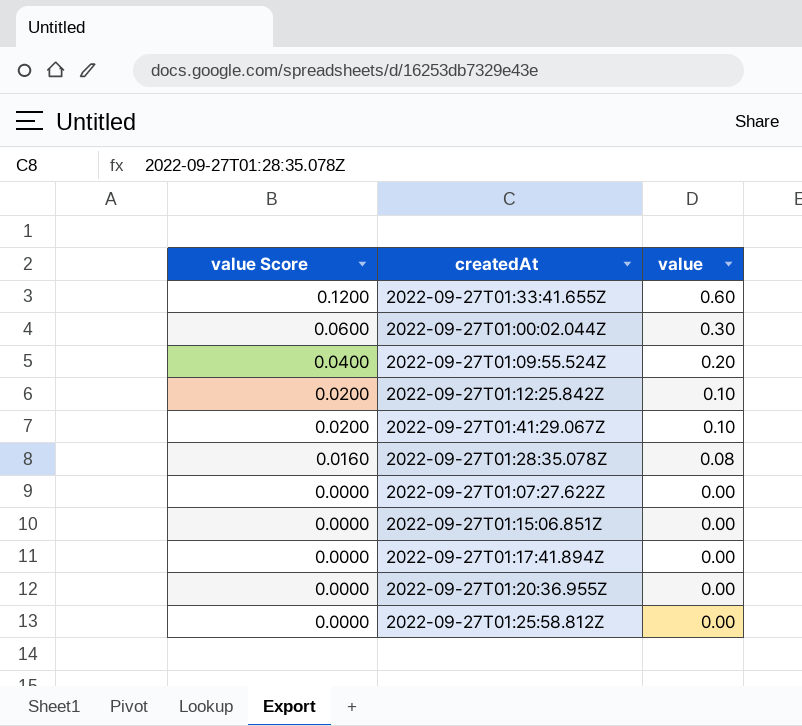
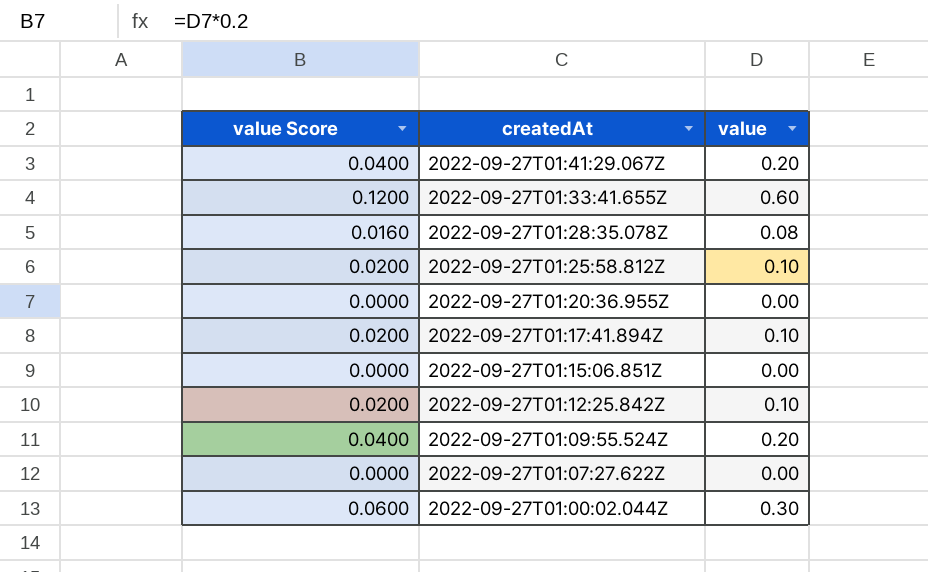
row order: value Score descending -> createdAt descending
2022-09-27T01:41:29.067Z | value Score: 0.0200 -> 0.0400
2022-09-27T01:41:29.067Z | value: 0.10 -> 0.20
2022-09-27T01:25:58.812Z | value Score: 0.0000 -> 0.0200
2022-09-27T01:25:58.812Z | value: 0.00 -> 0.10
2022-09-27T01:17:41.894Z | value Score: 0.0000 -> 0.0200
2022-09-27T01:17:41.894Z | value: 0.00 -> 0.10

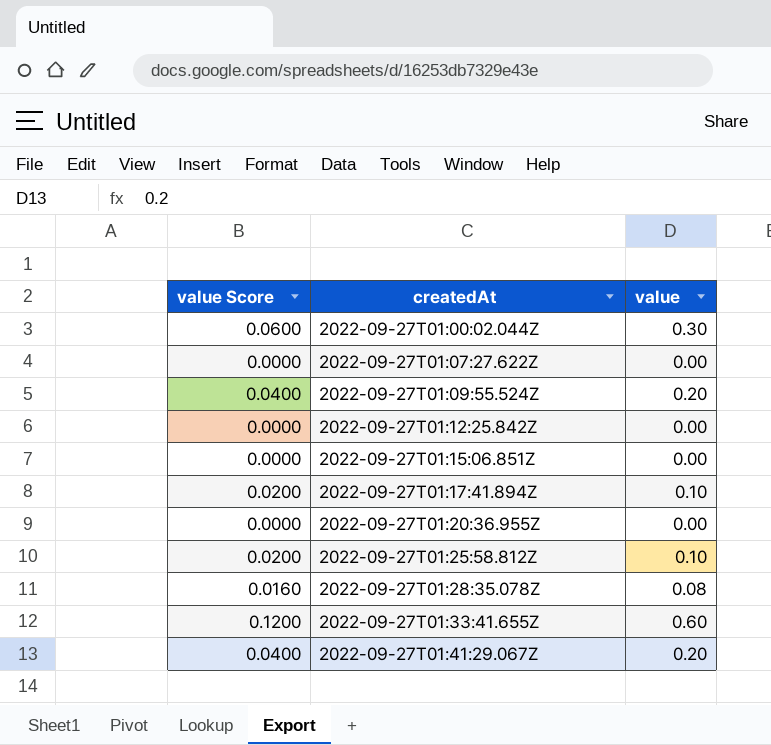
row order: createdAt descending -> createdAt ascending
2022-09-27T01:12:25.842Z | value Score: 0.0200 -> 0.0000
2022-09-27T01:12:25.842Z | value: 0.10 -> 0.00

